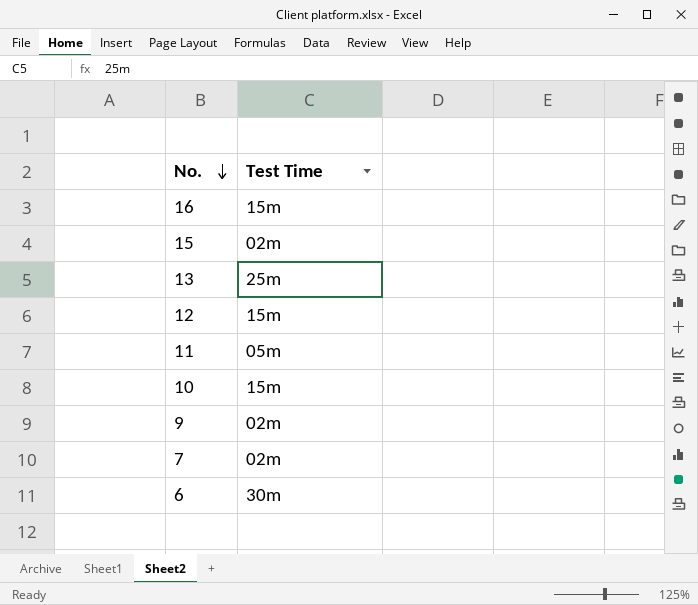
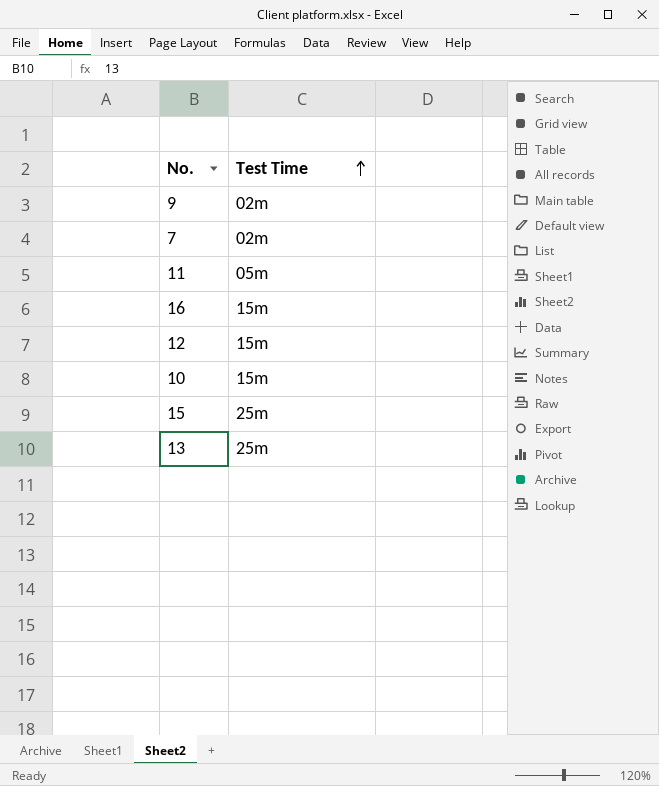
row order: No. descending -> Test Time ascending
row 6: 30m -> none
15 | Test Time: 02m -> 25m

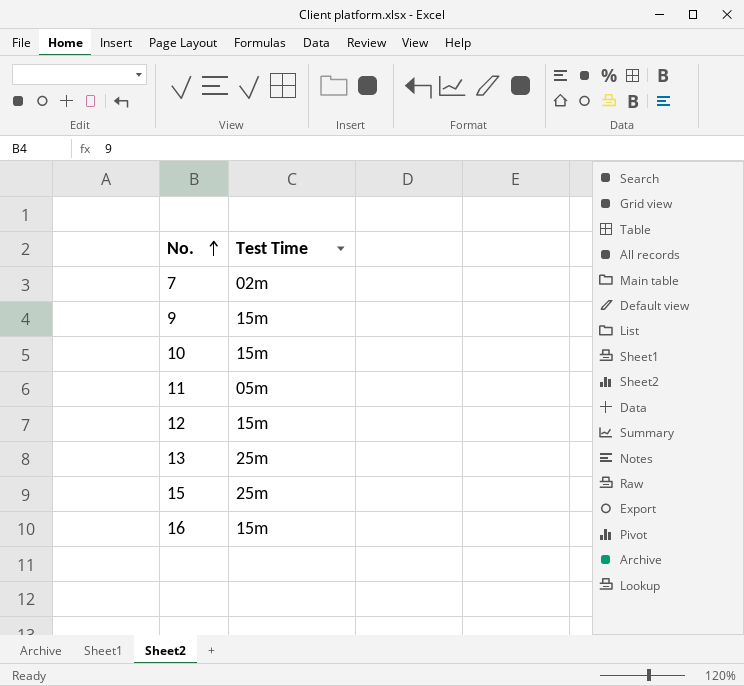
row order: Test Time ascending -> No. ascending
9 | Test Time: 02m -> 15m

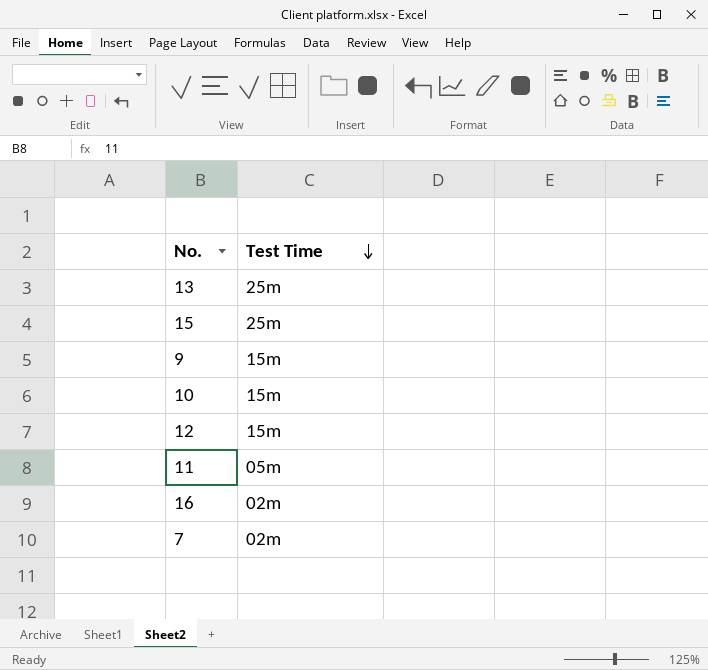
row order: No. ascending -> Test Time descending
16 | Test Time: 15m -> 02m

